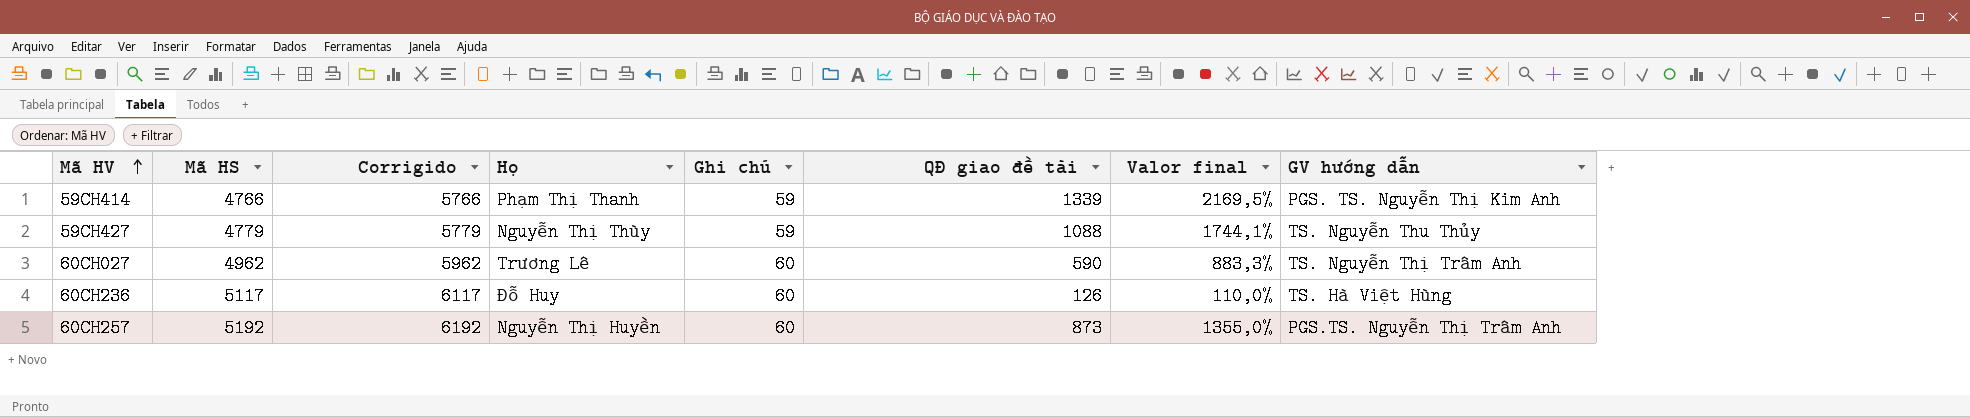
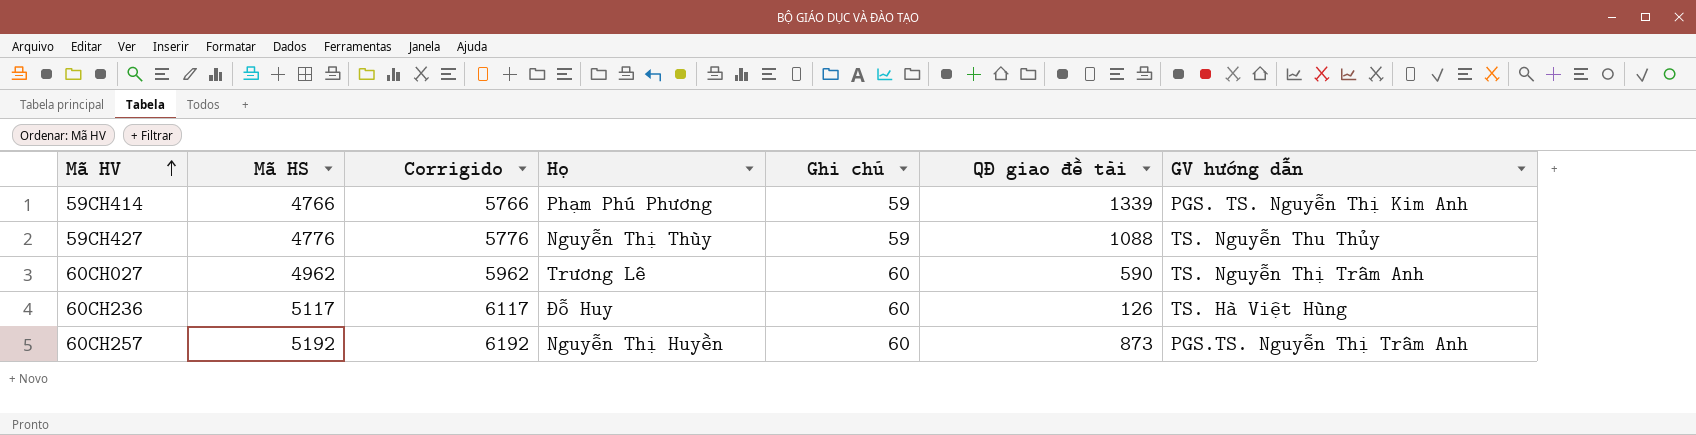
column Valor final | formula: ([QĐ giao đề tài] - [Ghi chú]) / [Ghi chú] -> none
59CH414 | Họ: Phạm Thị Thanh -> Phạm Phú Phương
59CH427 | Mã HS: 4779 -> 4776
59CH427 | Corrigido: 5779 -> 5776

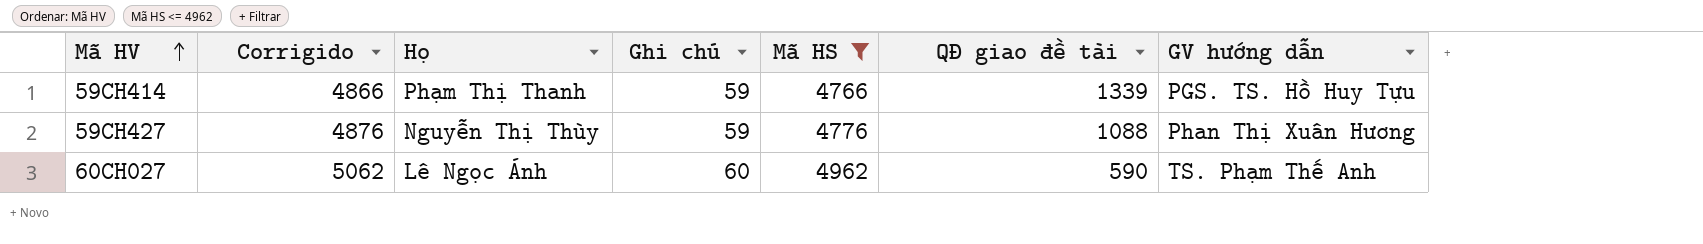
filter: none -> Mã HS <= 4962
column Corrigido | formula: [Mã HS] + 1000 -> [Mã HS] + 100
column Mã HS | position: 2 -> 5
59CH414 | Họ: Phạm Phú Phương -> Phạm Thị Thanh
59CH414 | GV hướng dẫn: PGS. TS. Nguyễn Thị Kim Anh -> PGS. TS. Hồ Huy Tựu
59CH427 | GV hướng dẫn: TS. Nguyễn Thu Thủy -> Phan Thị Xuân Hương
60CH027 | Họ: Trương Lê -> Lê Ngọc Ánh
60CH027 | GV hướng dẫn: TS. Nguyễn Thị Trâm Anh -> TS. Phạm Thế Anh

